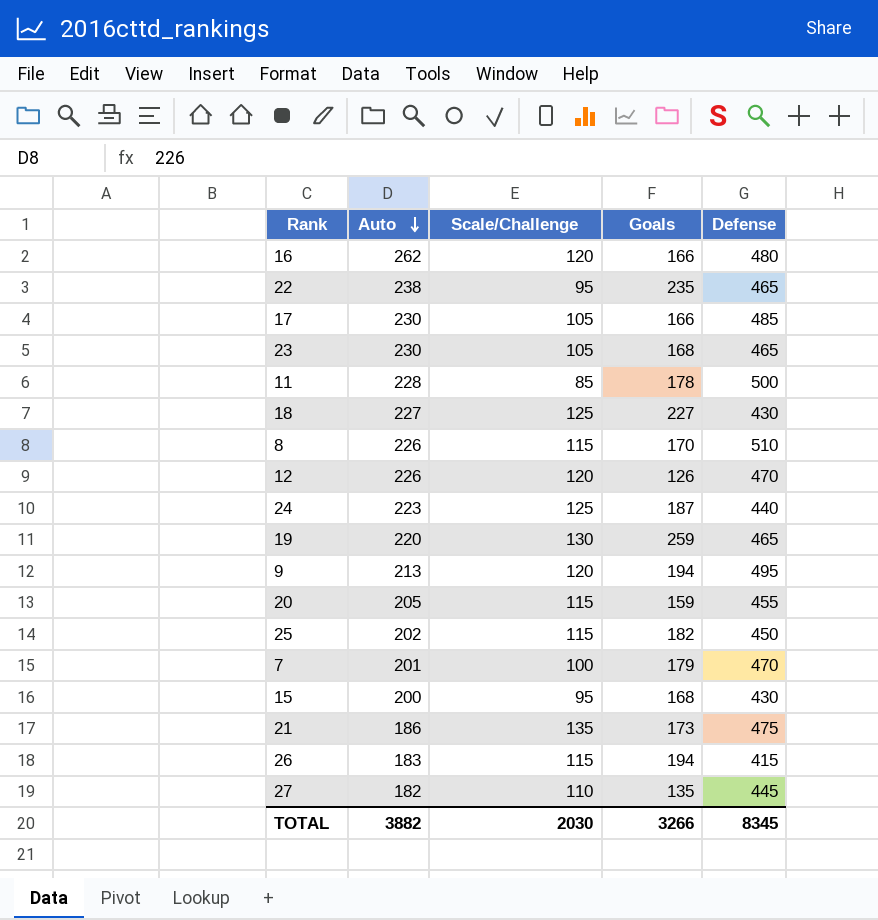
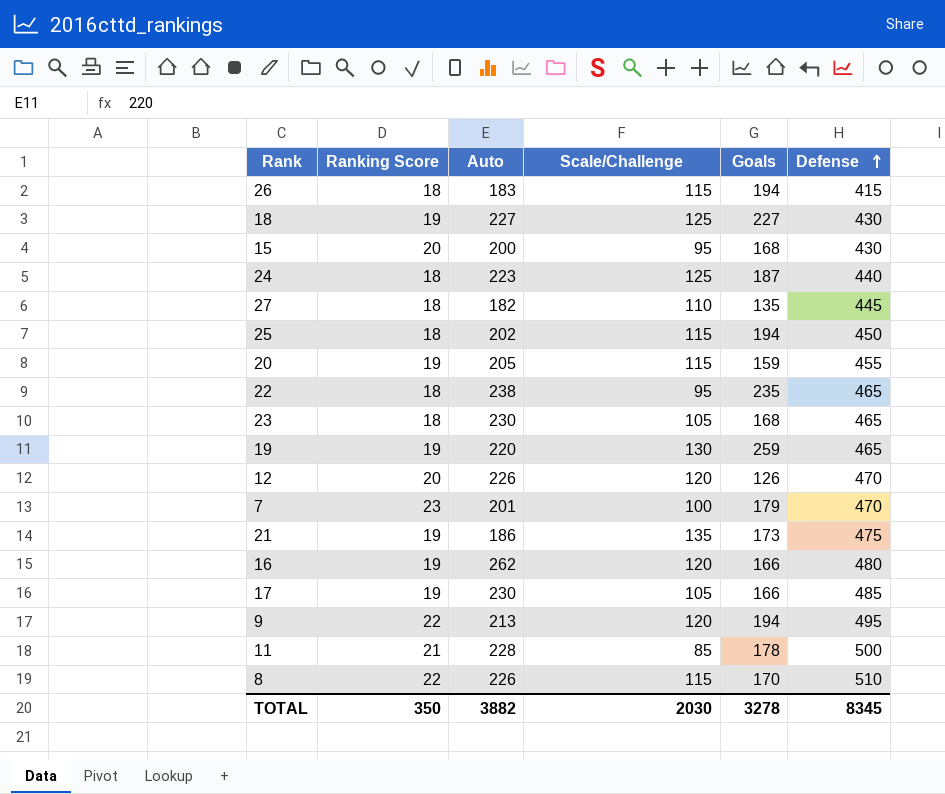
row order: Auto descending -> Defense ascending
column Ranking Score | position: none -> 2
25 | Goals: 182 -> 194
TOTAL | Goals: 3266 -> 3278

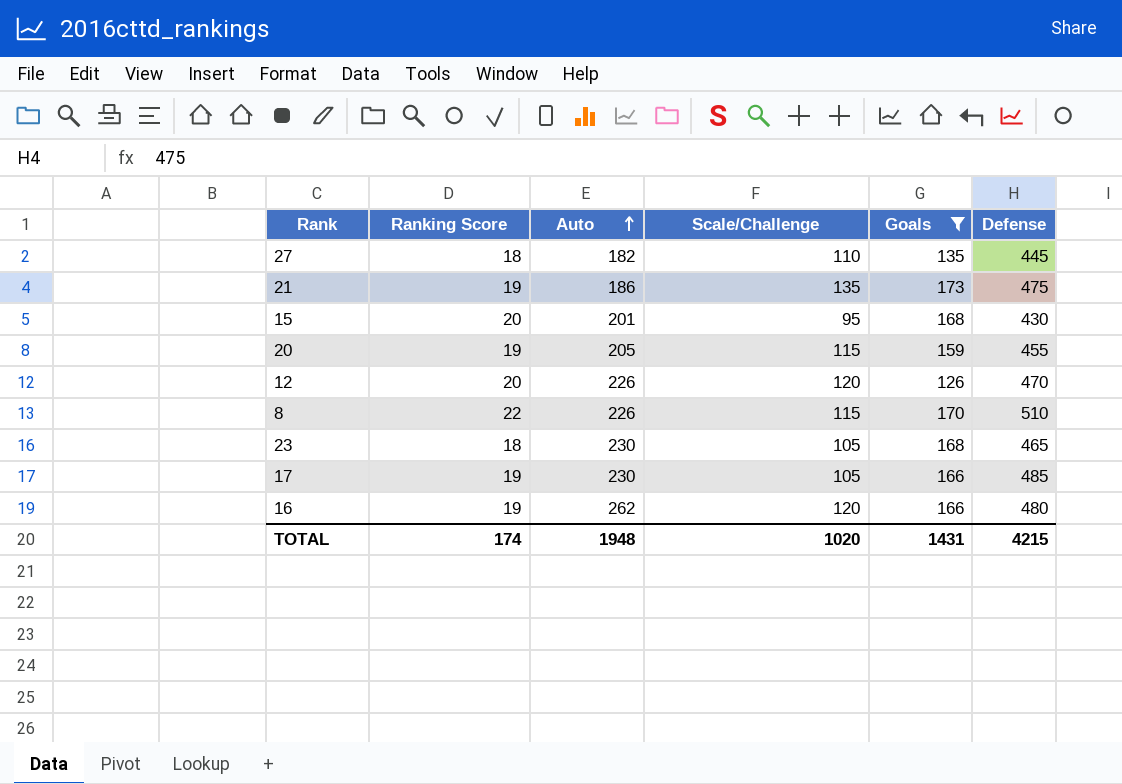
filter: none -> Goals <= 173
row order: Defense ascending -> Auto ascending
15 | Auto: 200 -> 201
TOTAL | Ranking Score: 350 -> 174
TOTAL | Auto: 3882 -> 1948
TOTAL | Scale/Challenge: 2030 -> 1020
TOTAL | Goals: 3278 -> 1431
TOTAL | Defense: 8345 -> 4215

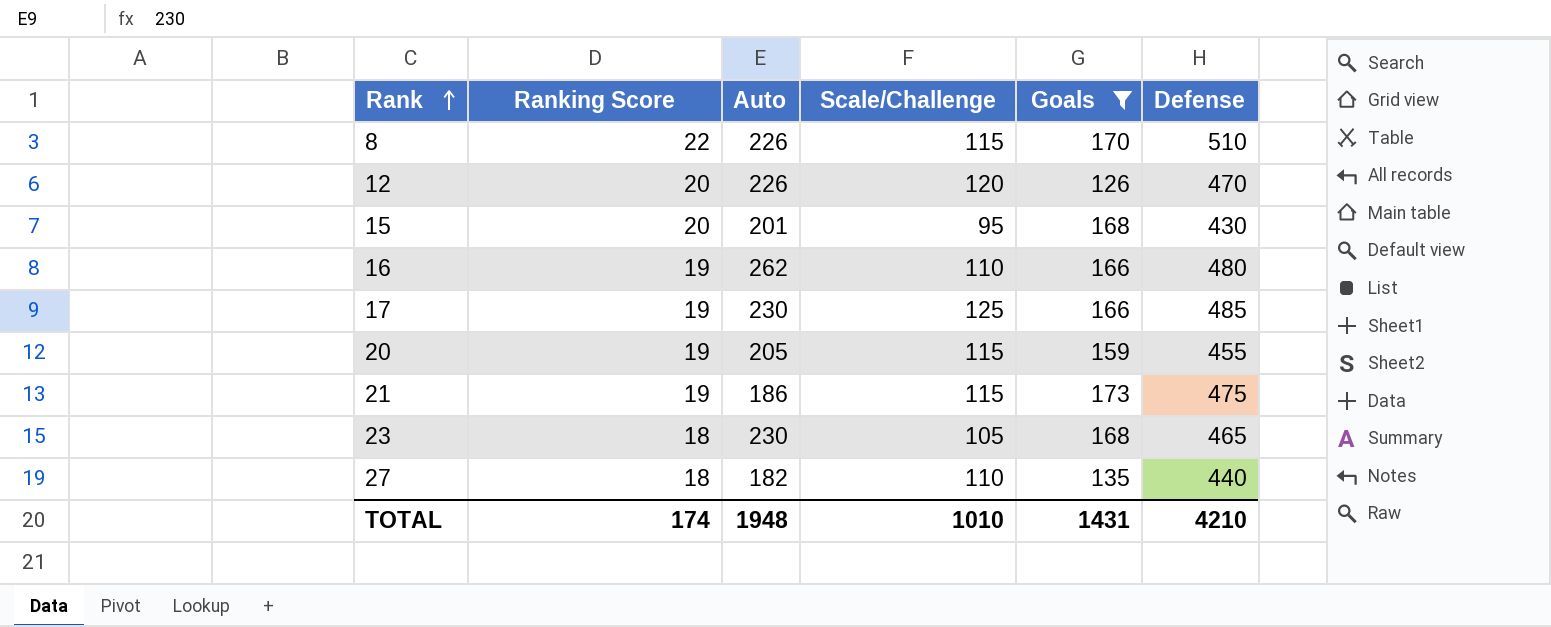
row order: Auto ascending -> Rank ascending
16 | Scale/Challenge: 120 -> 110
17 | Scale/Challenge: 105 -> 125
21 | Scale/Challenge: 135 -> 115
27 | Defense: 445 -> 440
TOTAL | Scale/Challenge: 1020 -> 1010
TOTAL | Defense: 4215 -> 4210

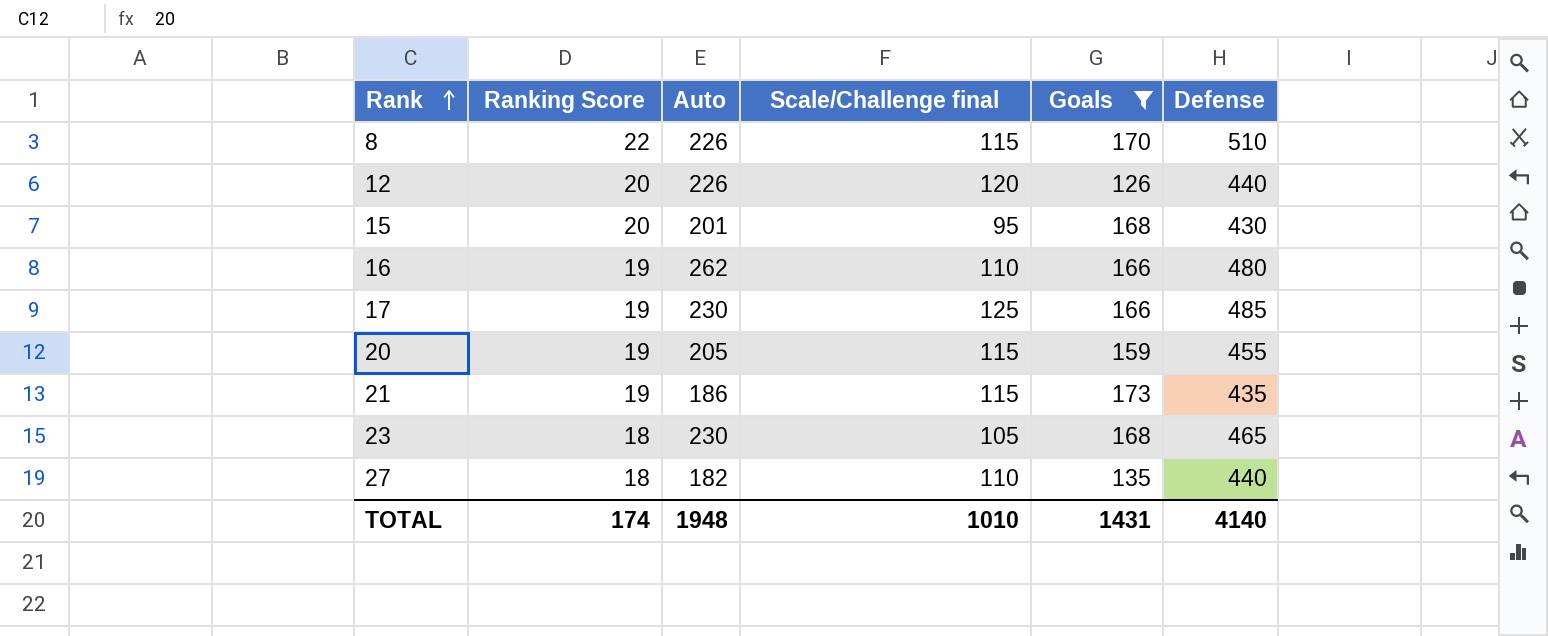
column name: Scale/Challenge -> Scale/Challenge final
12 | Defense: 470 -> 440
21 | Defense: 475 -> 435
TOTAL | Defense: 4210 -> 4140

